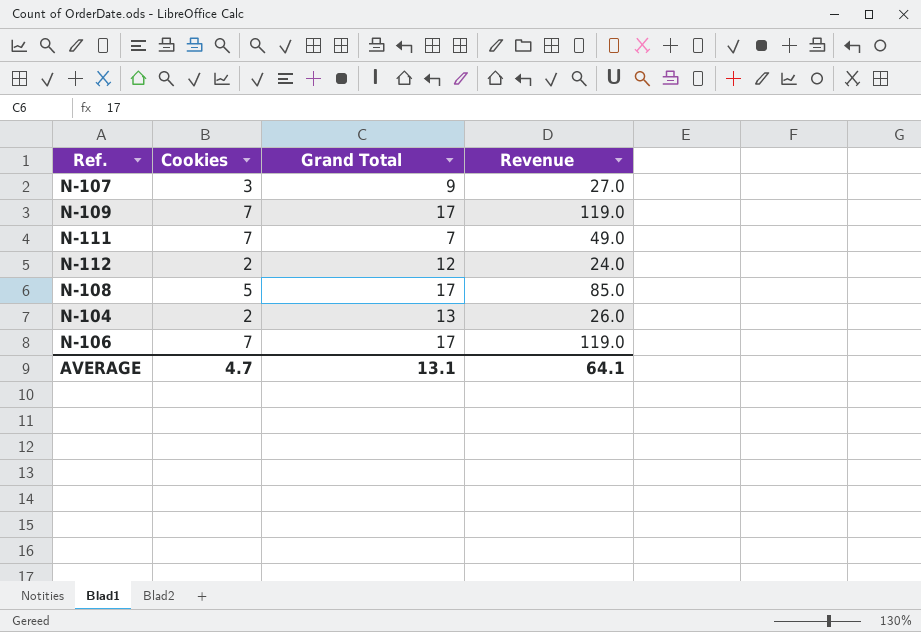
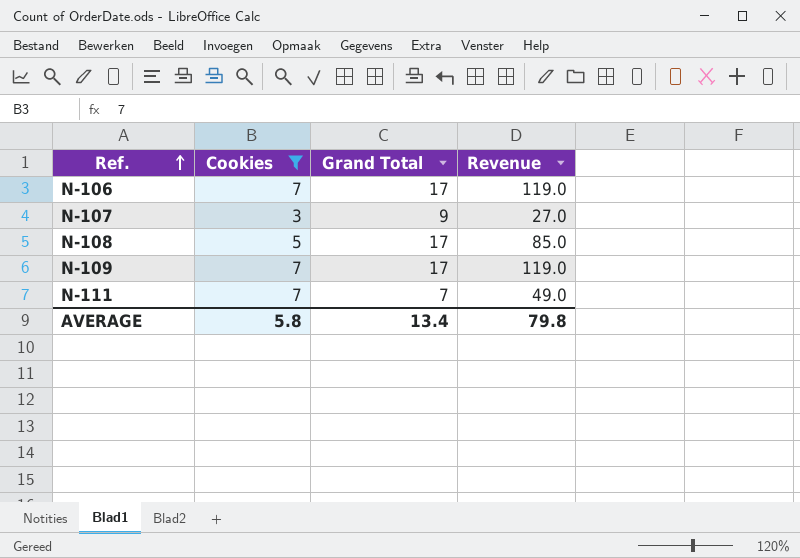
filter: none -> Cookies != 2
row order: none -> Ref. ascending
AVERAGE | Cookies: 4.7 -> 5.8
AVERAGE | Grand Total: 13.1 -> 13.4
AVERAGE | Revenue: 64.1 -> 79.8

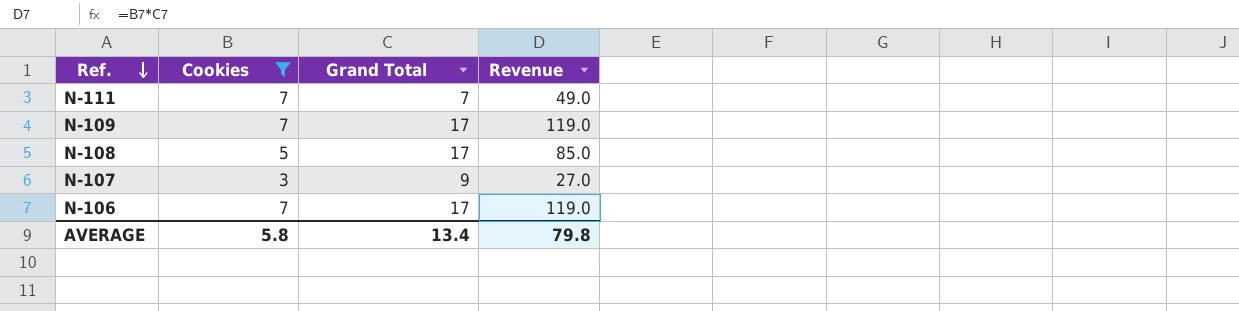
row order: Ref. ascending -> Ref. descending

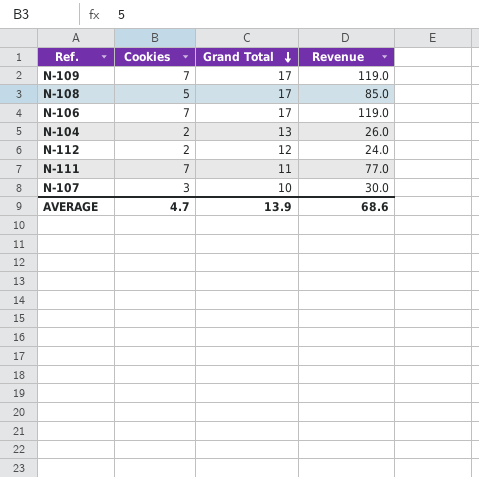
filter: Cookies != 2 -> none
row order: Ref. descending -> Grand Total descending
N-111 | Grand Total: 7 -> 11
N-111 | Revenue: 49.0 -> 77.0
N-107 | Grand Total: 9 -> 10
N-107 | Revenue: 27.0 -> 30.0
AVERAGE | Cookies: 5.8 -> 4.7
AVERAGE | Grand Total: 13.4 -> 13.9
AVERAGE | Revenue: 79.8 -> 68.6

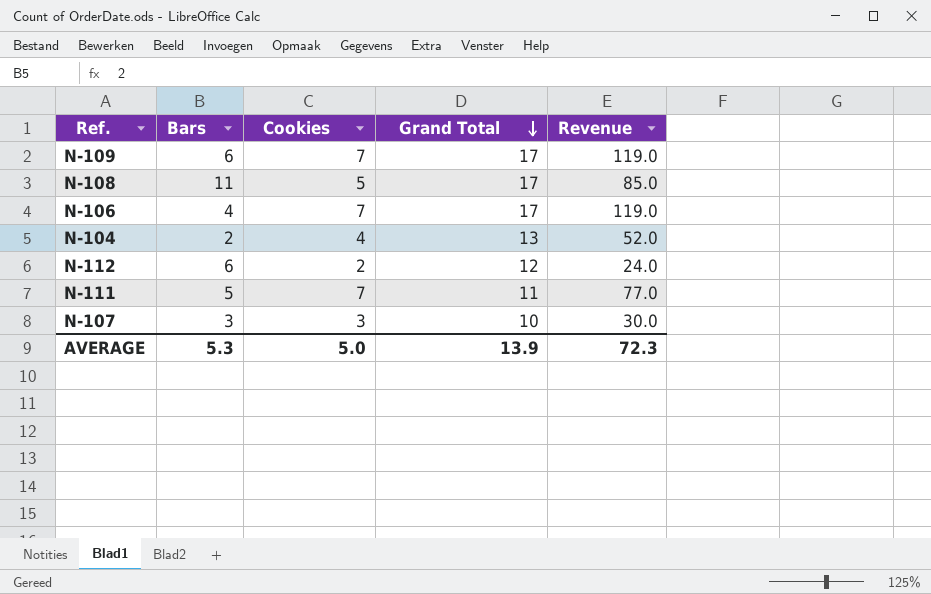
column Bars | position: none -> 2
N-104 | Cookies: 2 -> 4
N-104 | Revenue: 26.0 -> 52.0
AVERAGE | Cookies: 4.7 -> 5.0
AVERAGE | Revenue: 68.6 -> 72.3

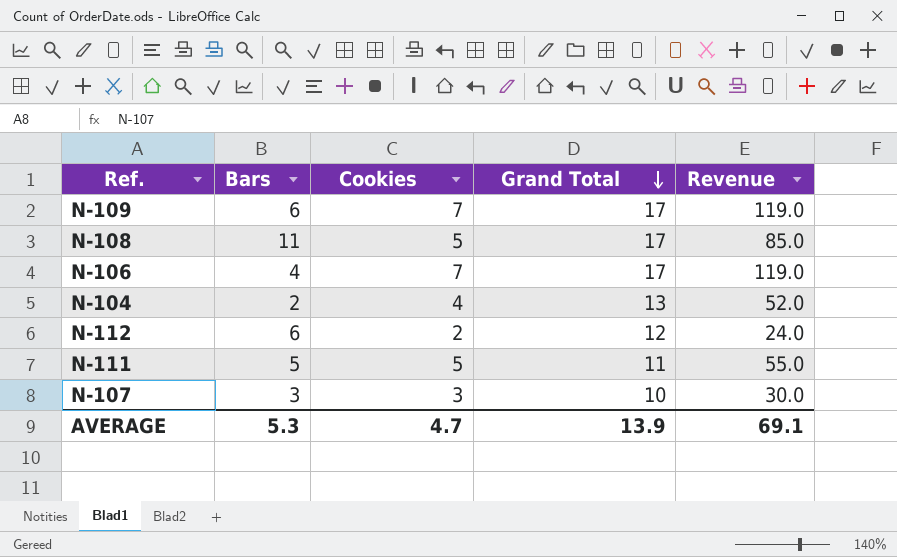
N-111 | Cookies: 7 -> 5
N-111 | Revenue: 77.0 -> 55.0
AVERAGE | Cookies: 5.0 -> 4.7
AVERAGE | Revenue: 72.3 -> 69.1

